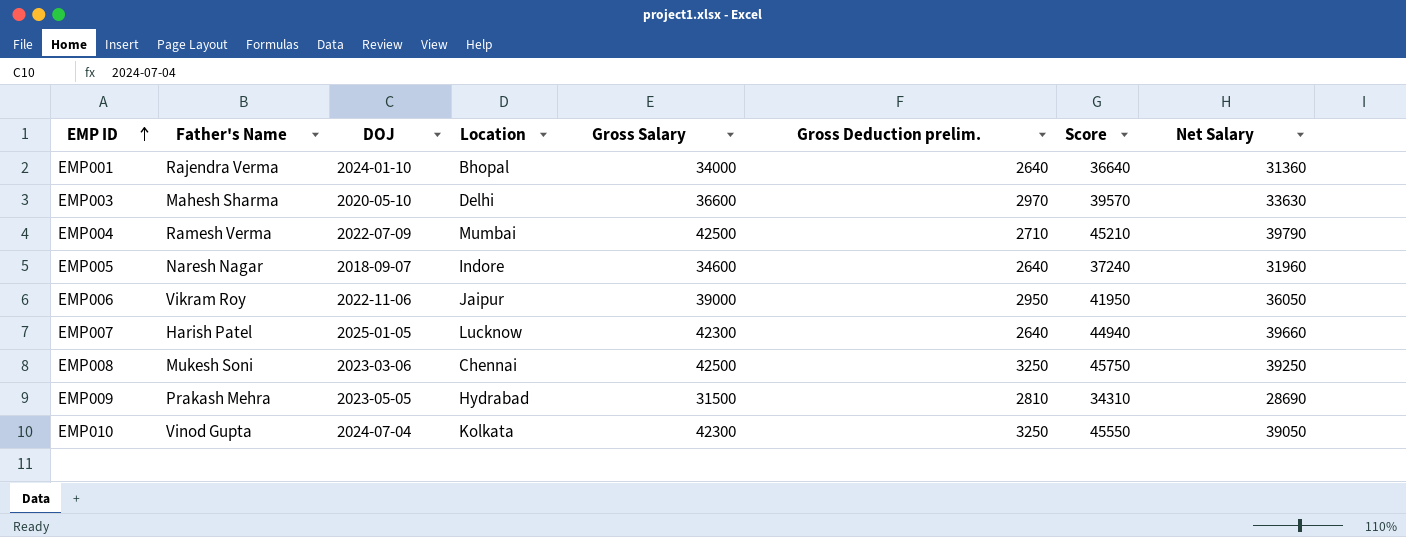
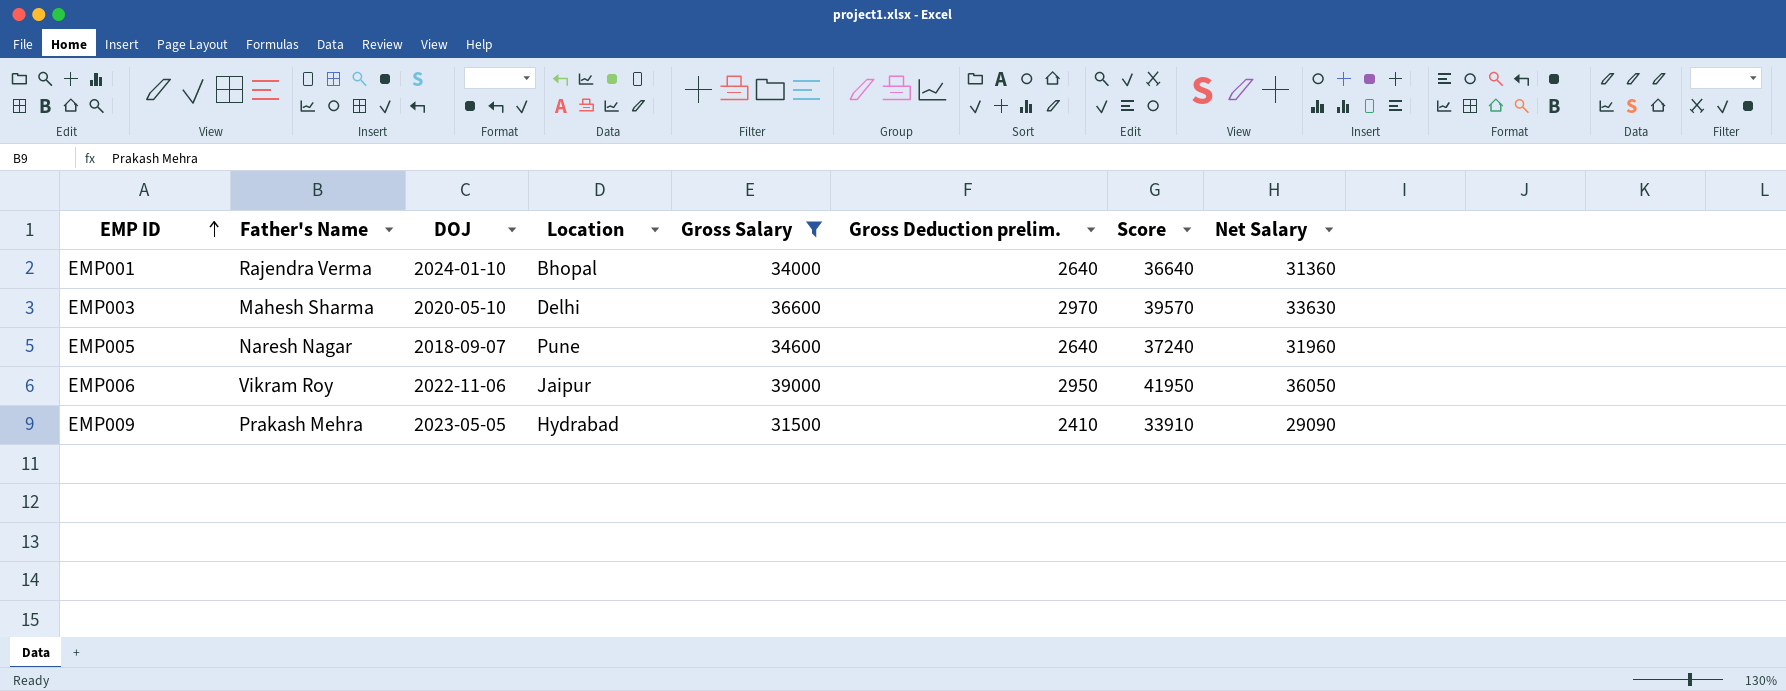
filter: none -> Gross Salary <= 39000
EMP005 | Location: Indore -> Pune
EMP009 | Gross Deduction prelim.: 2810 -> 2410
EMP009 | Score: 34310 -> 33910
EMP009 | Net Salary: 28690 -> 29090

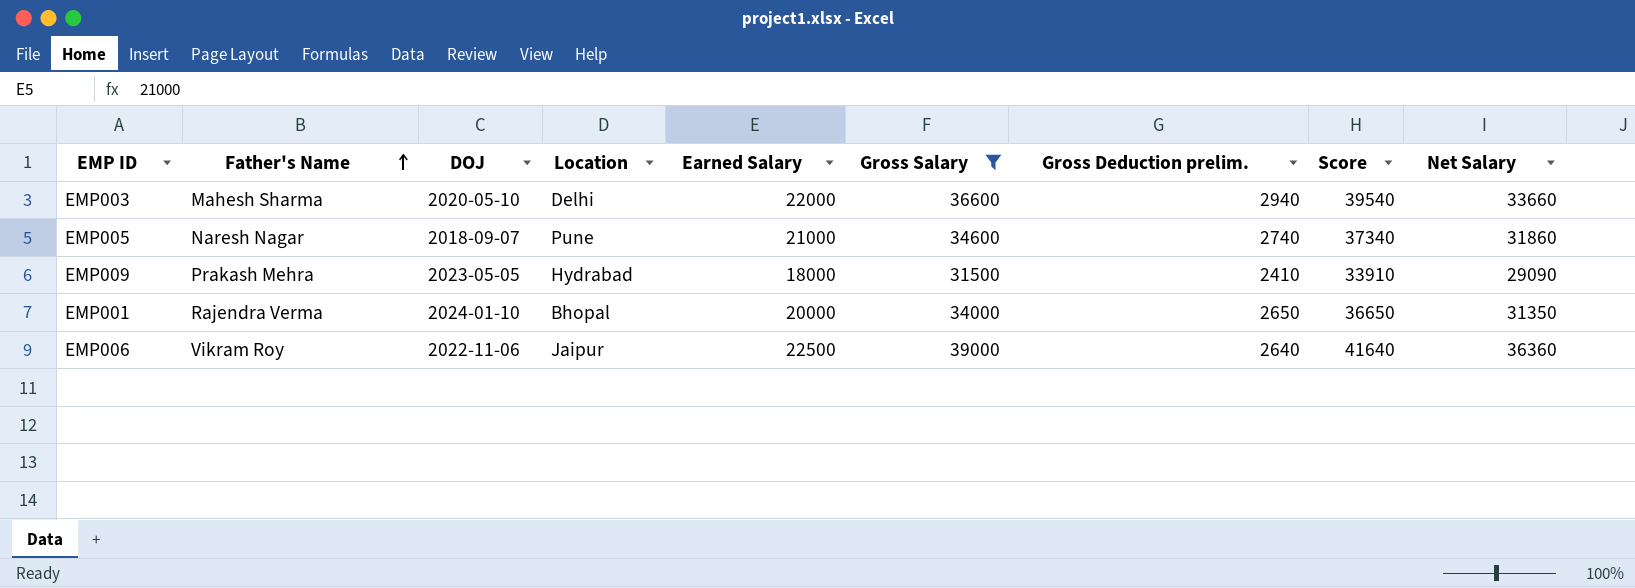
row order: EMP ID ascending -> Father's Name ascending
column Earned Salary | position: none -> 5
EMP003 | Gross Deduction prelim.: 2970 -> 2940
EMP003 | Score: 39570 -> 39540
EMP003 | Net Salary: 33630 -> 33660
EMP005 | Gross Deduction prelim.: 2640 -> 2740
EMP005 | Score: 37240 -> 37340
EMP005 | Net Salary: 31960 -> 31860
EMP001 | Gross Deduction prelim.: 2640 -> 2650
EMP001 | Score: 36640 -> 36650
EMP001 | Net Salary: 31360 -> 31350
EMP006 | Gross Deduction prelim.: 2950 -> 2640
EMP006 | Score: 41950 -> 41640
EMP006 | Net Salary: 36050 -> 36360

